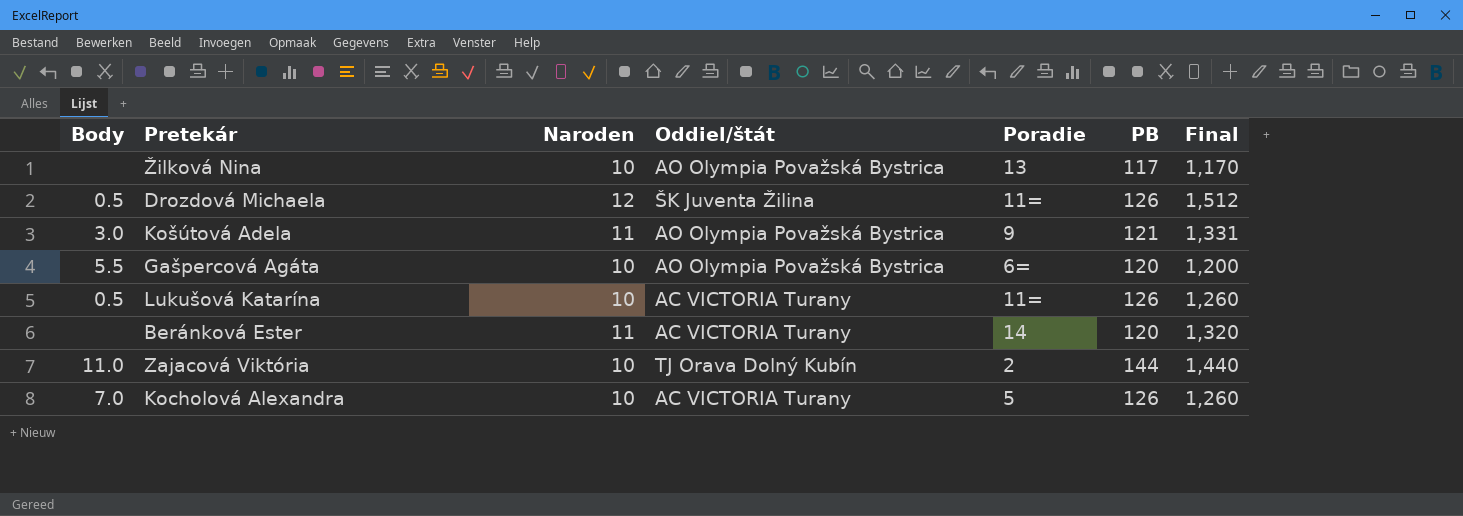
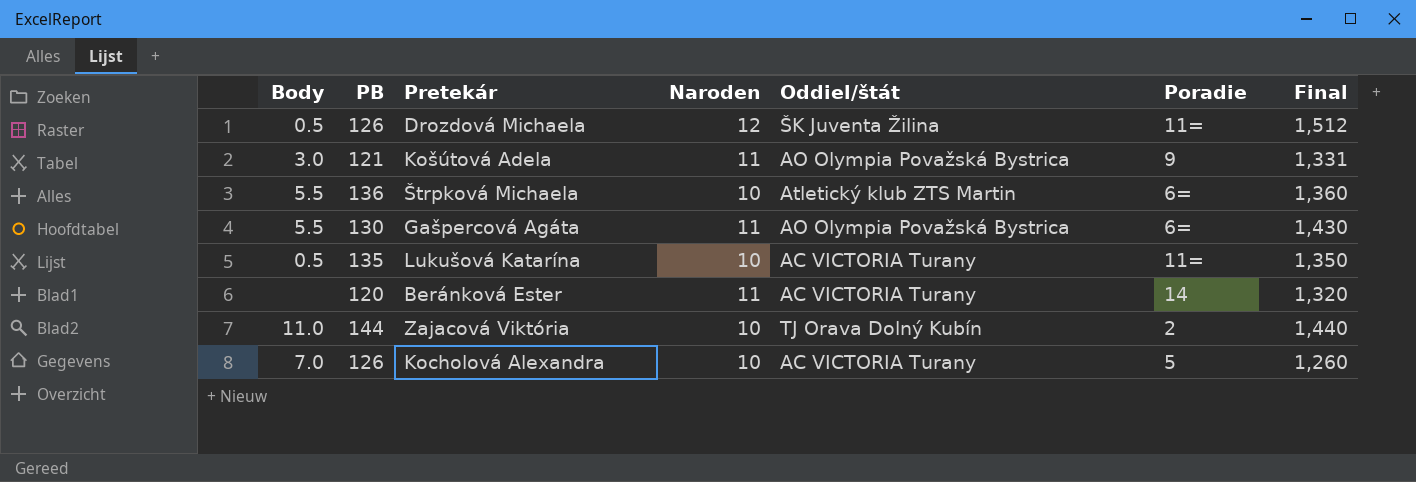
column PB | position: 6 -> 2
row Žilková Nina: none | 10 | AO Olympia Považská Bystrica | 13 | 117 | 1,170 -> none
row Štrpková Michaela: none -> 5.5 | 136 | 10 | Atletický klub ZTS Martin | 6= | 1,360
Gašpercová Agáta | PB: 120 -> 130
Gašpercová Agáta | Naroden: 10 -> 11
Gašpercová Agáta | Final: 1,200 -> 1,430
Lukušová Katarína | PB: 126 -> 135
Lukušová Katarína | Final: 1,260 -> 1,350

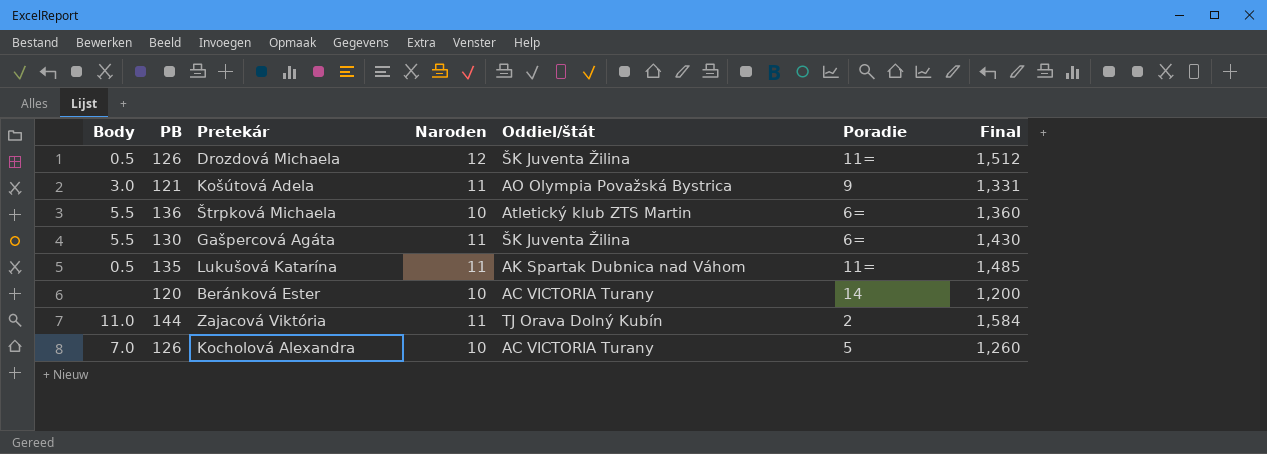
Gašpercová Agáta | Oddiel/štát: AO Olympia Považská Bystrica -> ŠK Juventa Žilina
Lukušová Katarína | Naroden: 10 -> 11
Lukušová Katarína | Oddiel/štát: AC VICTORIA Turany -> AK Spartak Dubnica nad Váhom
Lukušová Katarína | Final: 1,350 -> 1,485
Beránková Ester | Naroden: 11 -> 10
Beránková Ester | Final: 1,320 -> 1,200
Zajacová Viktória | Naroden: 10 -> 11
Zajacová Viktória | Final: 1,440 -> 1,584

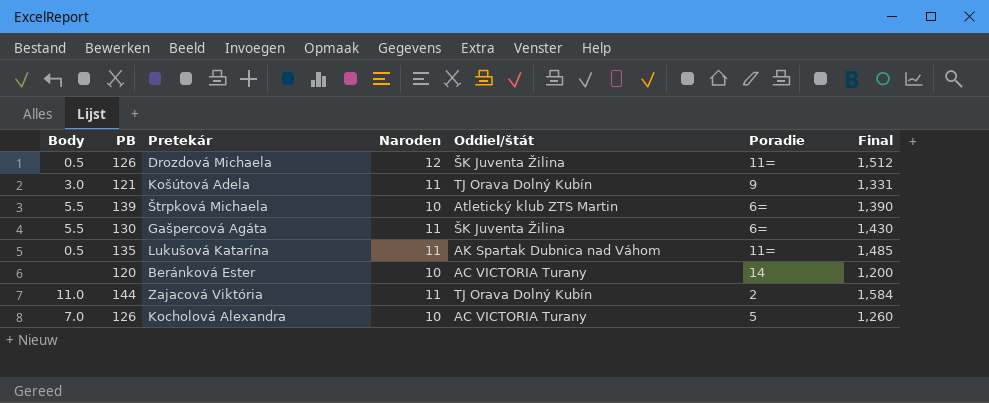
Košútová Adela | Oddiel/štát: AO Olympia Považská Bystrica -> TJ Orava Dolný Kubín
Štrpková Michaela | PB: 136 -> 139
Štrpková Michaela | Final: 1,360 -> 1,390

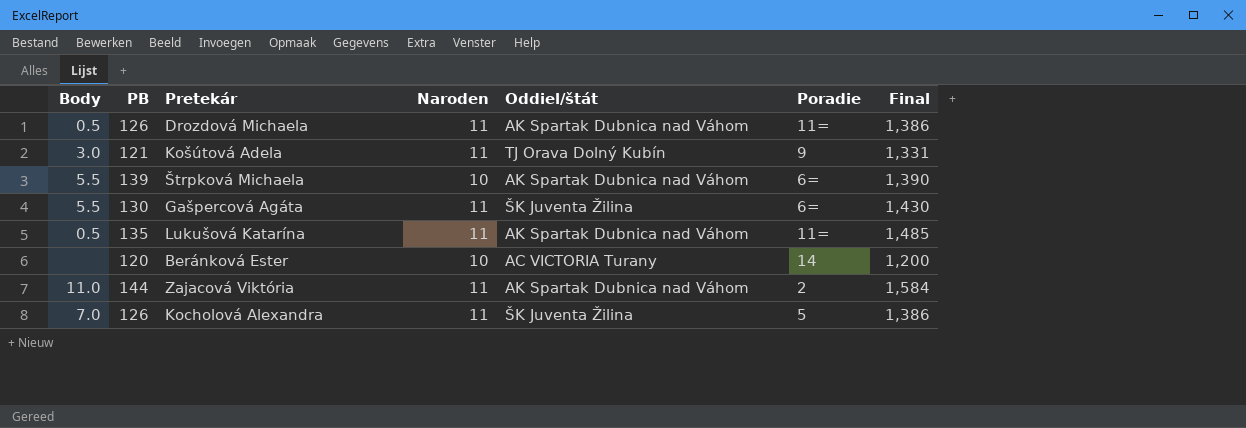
Drozdová Michaela | Naroden: 12 -> 11
Drozdová Michaela | Oddiel/štát: ŠK Juventa Žilina -> AK Spartak Dubnica nad Váhom
Drozdová Michaela | Final: 1,512 -> 1,386
Štrpková Michaela | Oddiel/štát: Atletický klub ZTS Martin -> AK Spartak Dubnica nad Váhom
Zajacová Viktória | Oddiel/štát: TJ Orava Dolný Kubín -> AK Spartak Dubnica nad Váhom
Kocholová Alexandra | Naroden: 10 -> 11
Kocholová Alexandra | Oddiel/štát: AC VICTORIA Turany -> ŠK Juventa Žilina
Kocholová Alexandra | Final: 1,260 -> 1,386

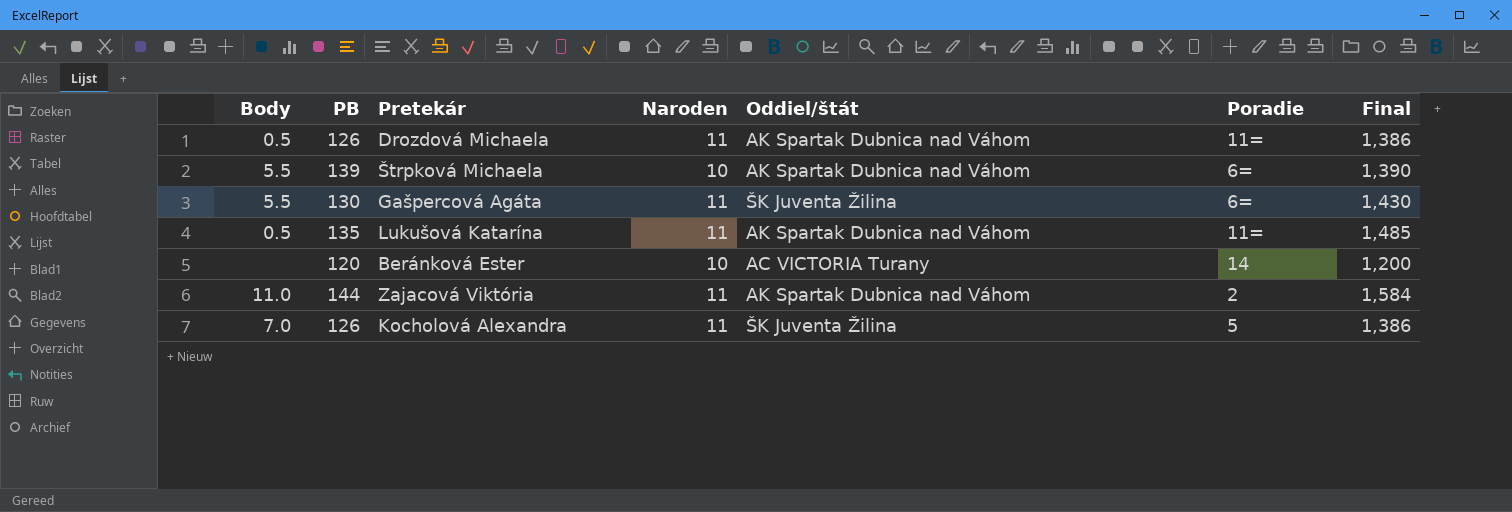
row Košútová Adela: 3.0 | 121 | 11 | TJ Orava Dolný Kubín | 9 | 1,331 -> none

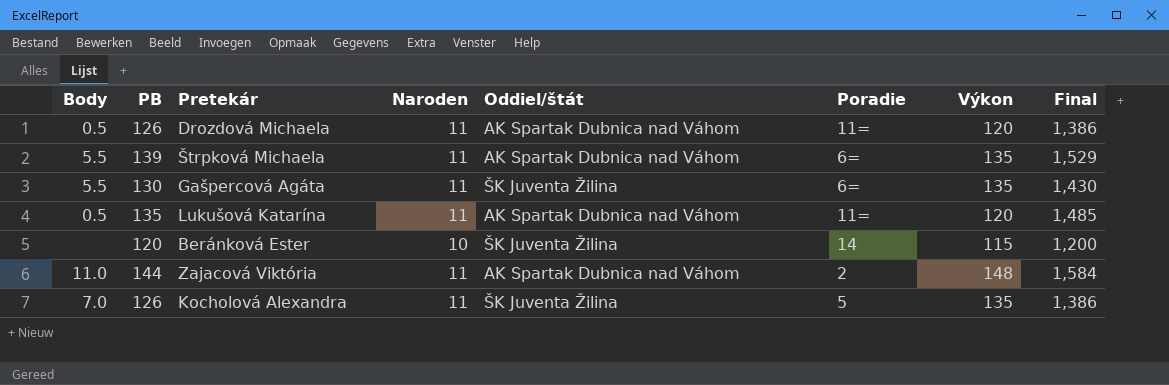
column Výkon | position: none -> 7
Štrpková Michaela | Naroden: 10 -> 11
Štrpková Michaela | Final: 1,390 -> 1,529
Beránková Ester | Oddiel/štát: AC VICTORIA Turany -> ŠK Juventa Žilina

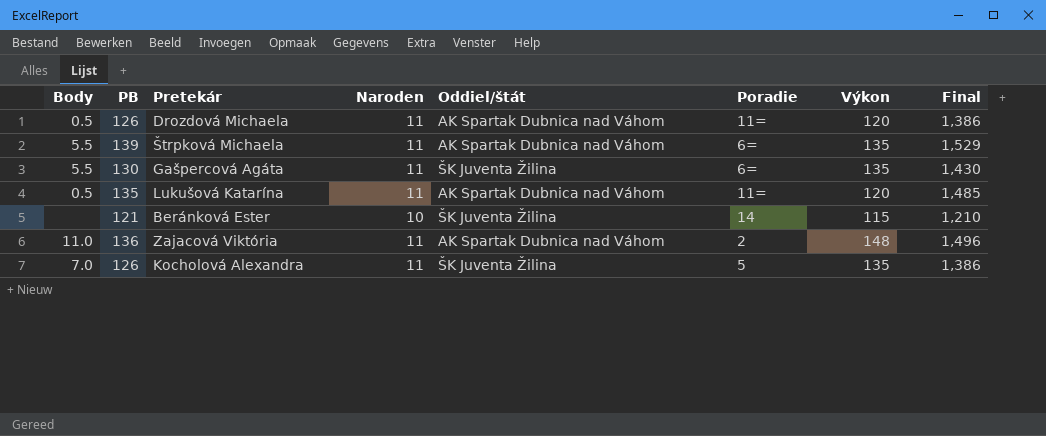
Beránková Ester | PB: 120 -> 121
Beránková Ester | Final: 1,200 -> 1,210
Zajacová Viktória | PB: 144 -> 136
Zajacová Viktória | Final: 1,584 -> 1,496

